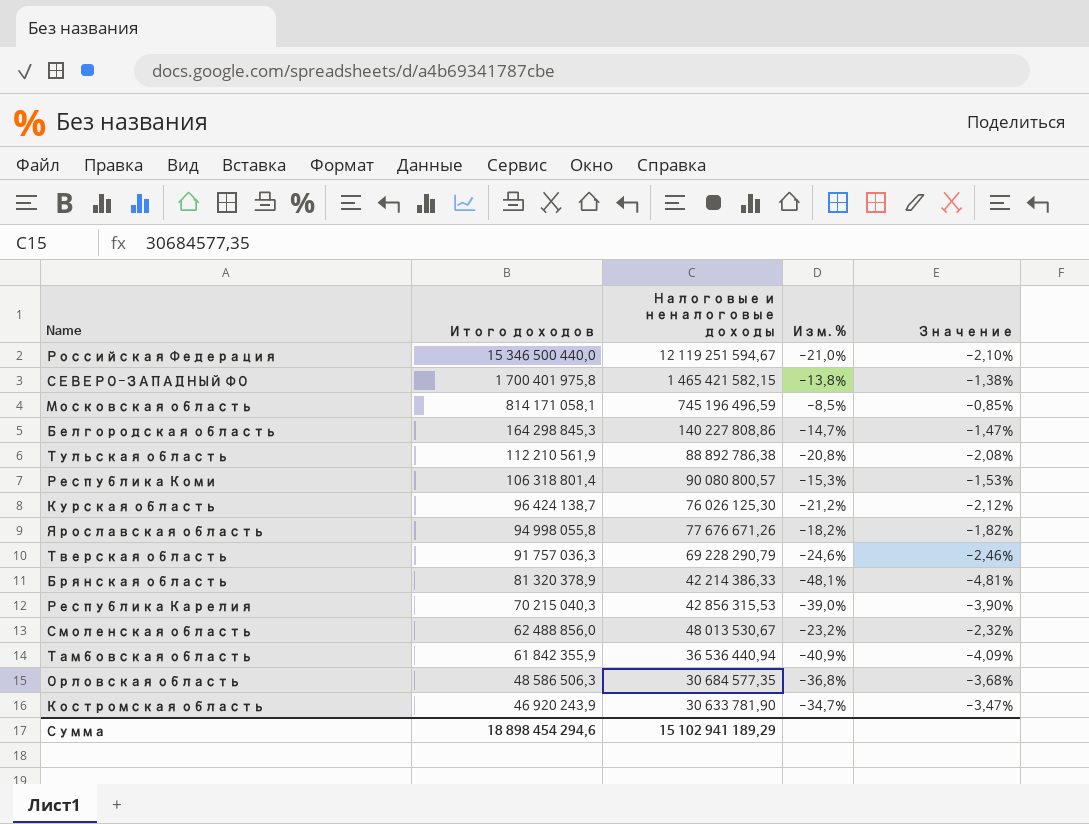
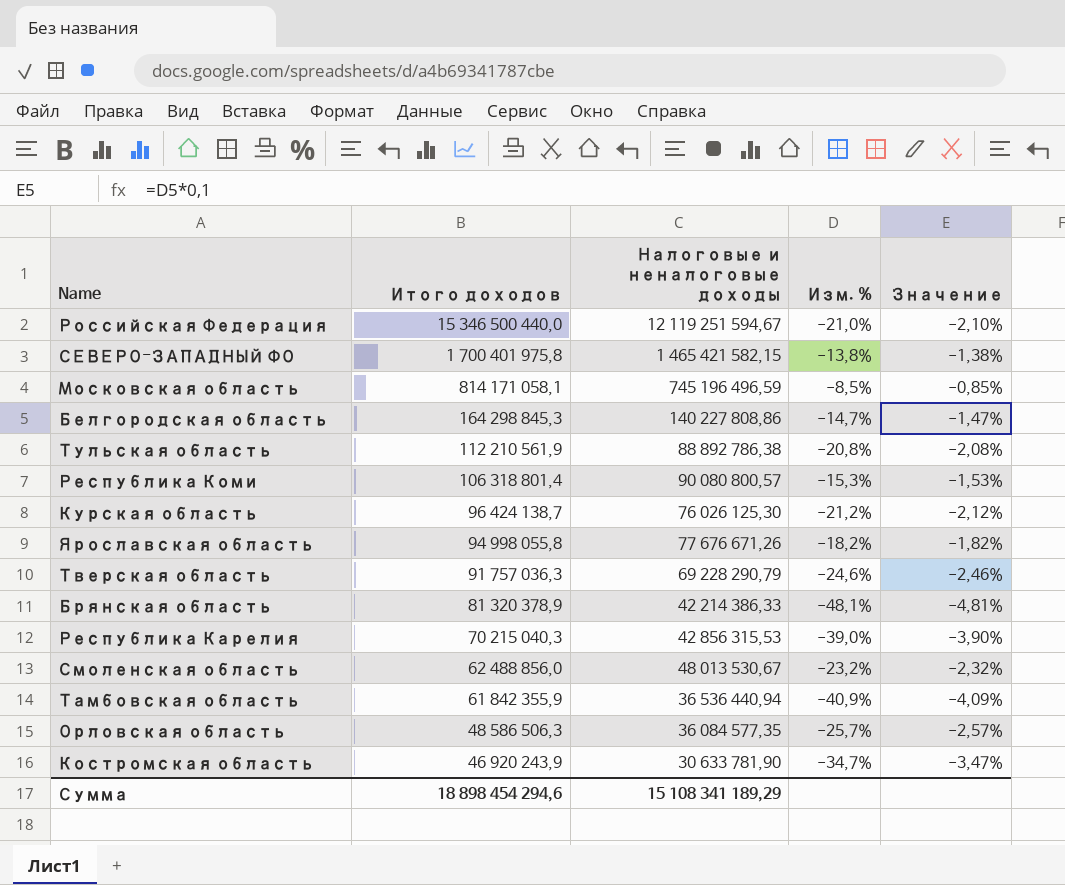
Орловская область | Налоговые и неналоговые доходы: 30 684 577,35 -> 36 084 577,35
Орловская область | Изм. %: -36,8% -> -25,7%
Орловская область | Значение: -3,68% -> -2,57%
Сумма | Налоговые и неналоговые доходы: 15 102 941 189,29 -> 15 108 341 189,29

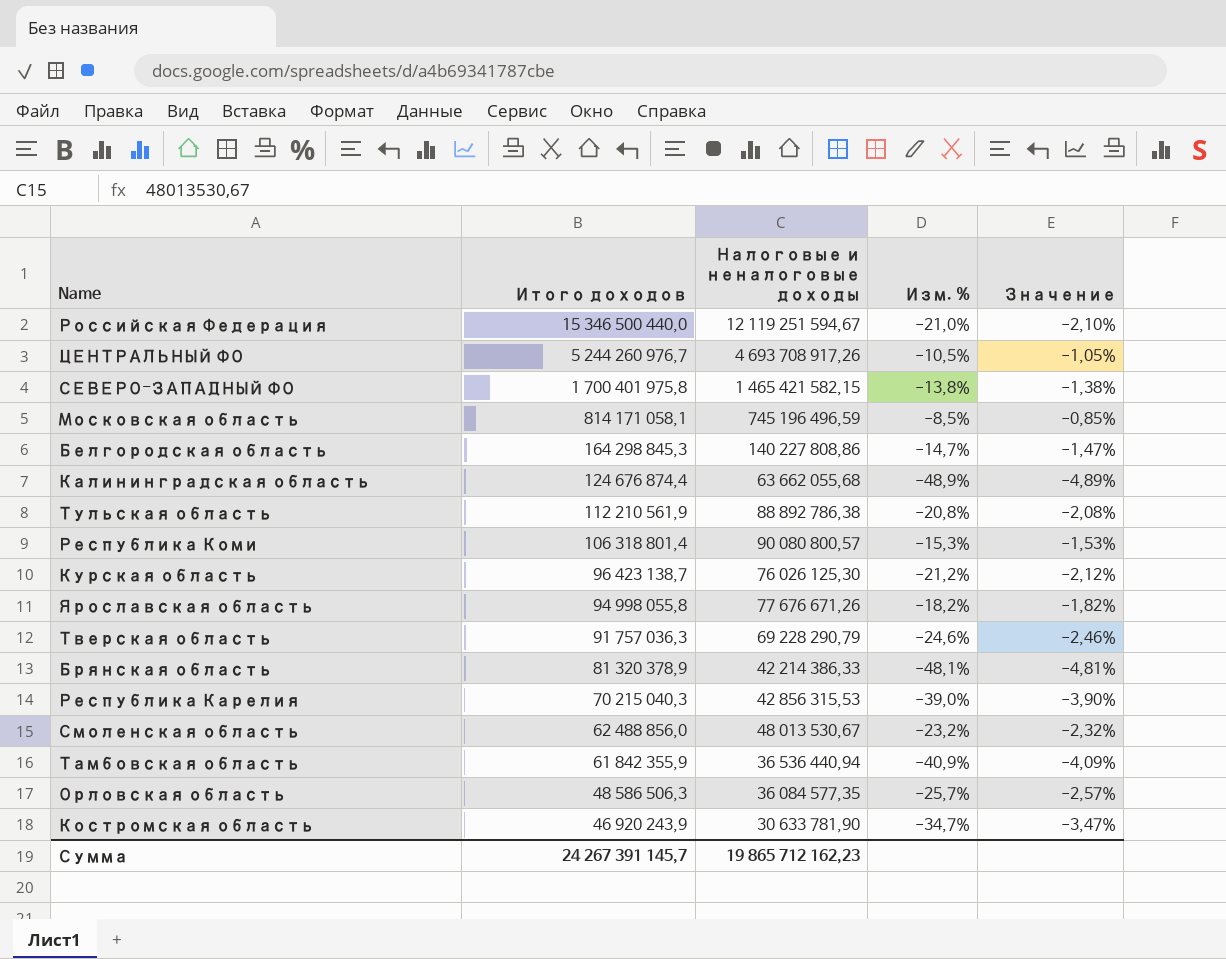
row ЦЕНТРАЛЬНЫЙ ФО: none -> 5 244 260 976,7 | 4 693 708 917,26 | -10,5% | -1,05%
row Калининградская область: none -> 124 676 874,4 | 63 662 055,68 | -48,9% | -4,89%
Курская область | Итого доходов: 96 424 138,7 -> 96 423 138,7
Сумма | Итого доходов: 18 898 454 294,6 -> 24 267 391 145,7
Сумма | Налоговые и неналоговые доходы: 15 108 341 189,29 -> 19 865 712 162,23

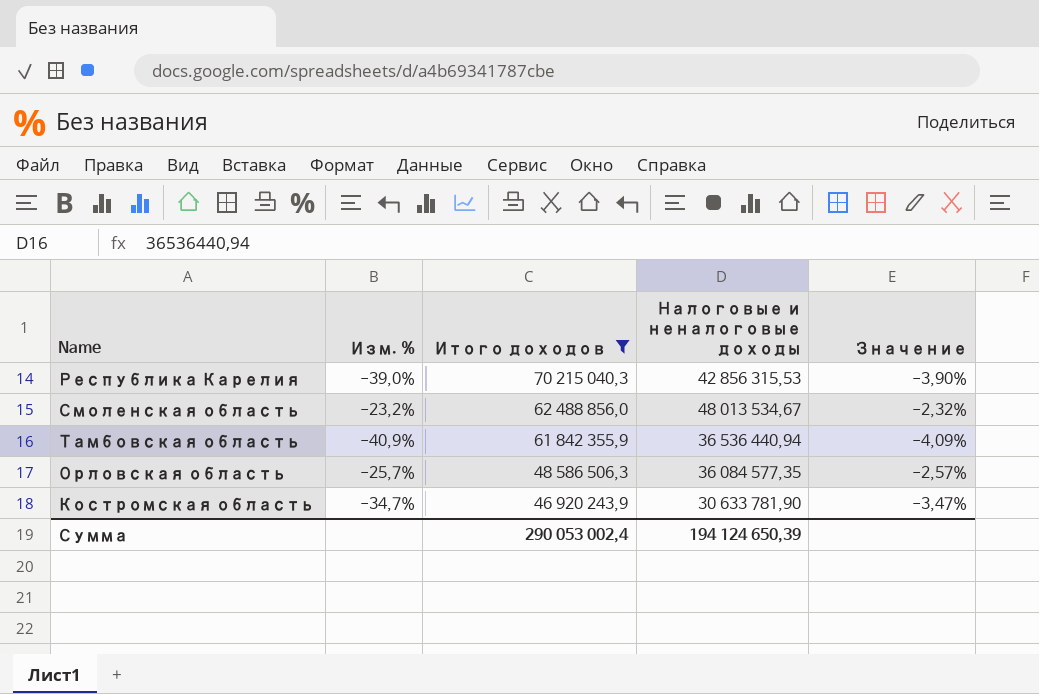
filter: none -> Итого доходов <= 70 215 040,3
column Изм. % | position: 4 -> 2
Смоленская область | Налоговые и неналоговые доходы: 48 013 530,67 -> 48 013 534,67
Сумма | Итого доходов: 24 267 391 145,7 -> 290 053 002,4
Сумма | Налоговые и неналоговые доходы: 19 865 712 162,23 -> 194 124 650,39

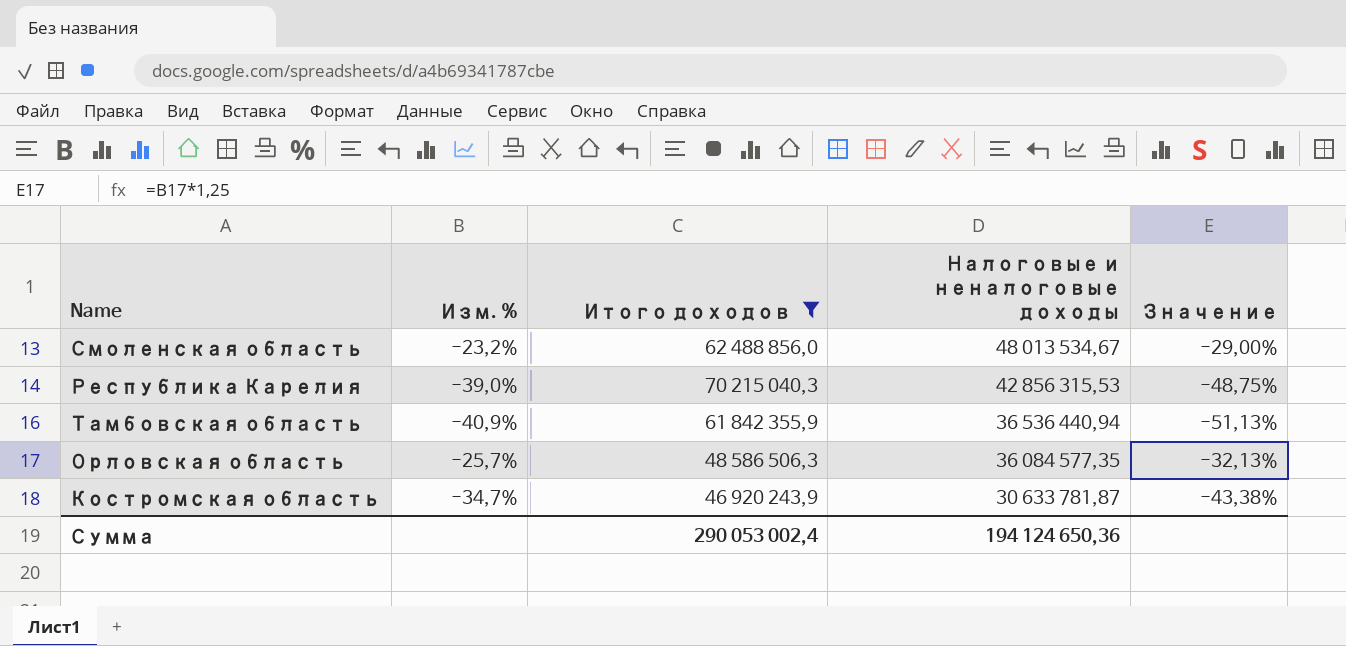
row order: Итого доходов descending -> Налоговые и неналоговые доходы descending
column Значение | formula: [Изм. %] * 0,1 -> [Изм. %] * 1,25
Костромская область | Налоговые и неналоговые доходы: 30 633 781,90 -> 30 633 781,87
Сумма | Налоговые и неналоговые доходы: 194 124 650,39 -> 194 124 650,36

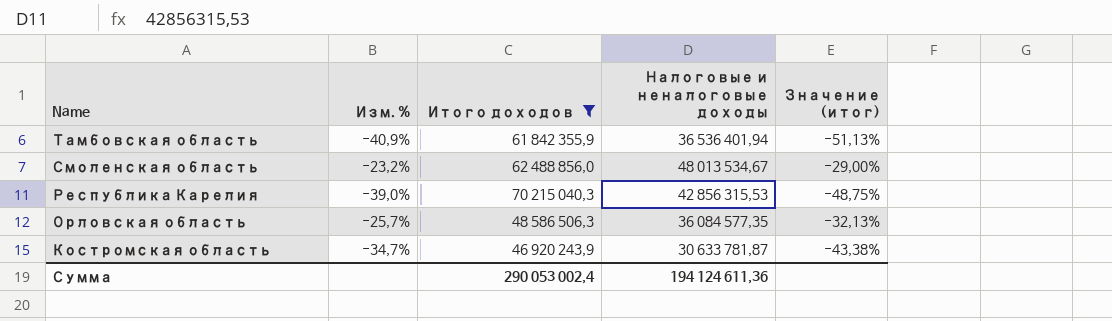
row order: Налоговые и неналоговые доходы descending -> Name descending
column name: Значение -> Значение (итог)
Тамбовская область | Налоговые и неналоговые доходы: 36 536 440,94 -> 36 536 401,94
Сумма | Налоговые и неналоговые доходы: 194 124 650,36 -> 194 124 611,36

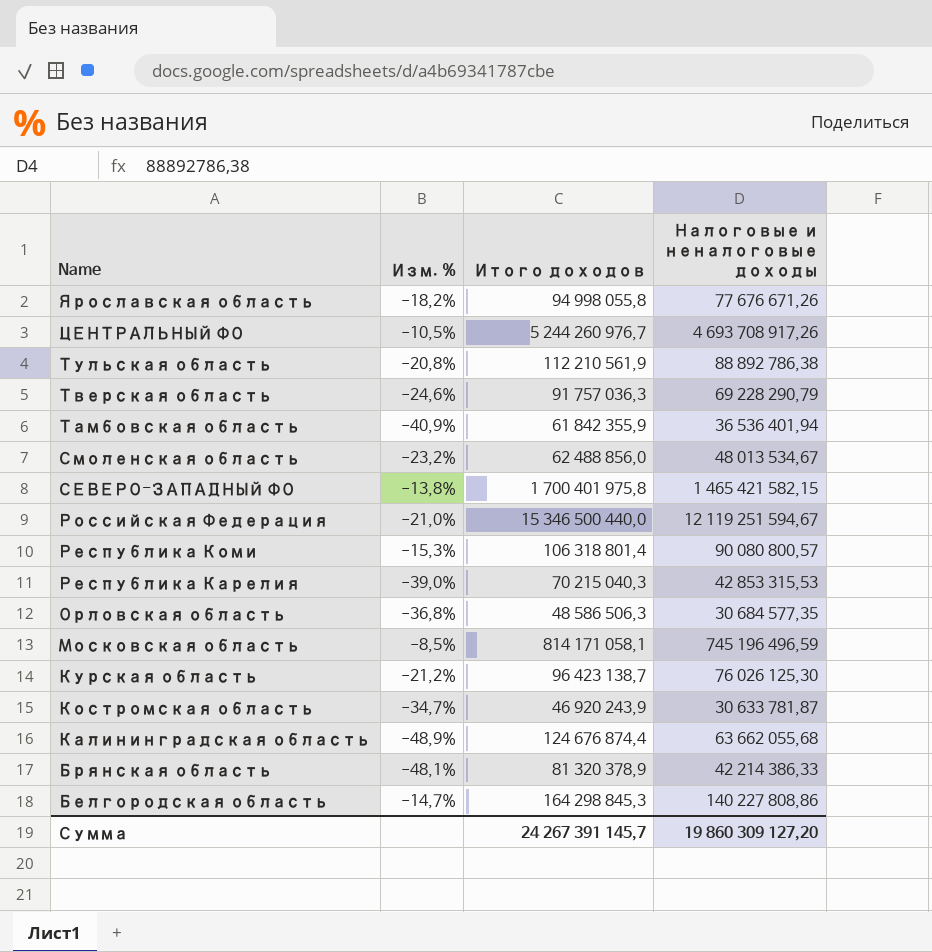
filter: Итого доходов <= 70 215 040,3 -> none
column Значение (итог) | formula: [Изм. %] * 1,25 -> none
Республика Карелия | Налоговые и неналоговые доходы: 42 856 315,53 -> 42 853 315,53
Орловская область | Изм. %: -25,7% -> -36,8%
Орловская область | Налоговые и неналоговые доходы: 36 084 577,35 -> 30 684 577,35
Сумма | Итого доходов: 290 053 002,4 -> 24 267 391 145,7
Сумма | Налоговые и неналоговые доходы: 194 124 611,36 -> 19 860 309 127,20

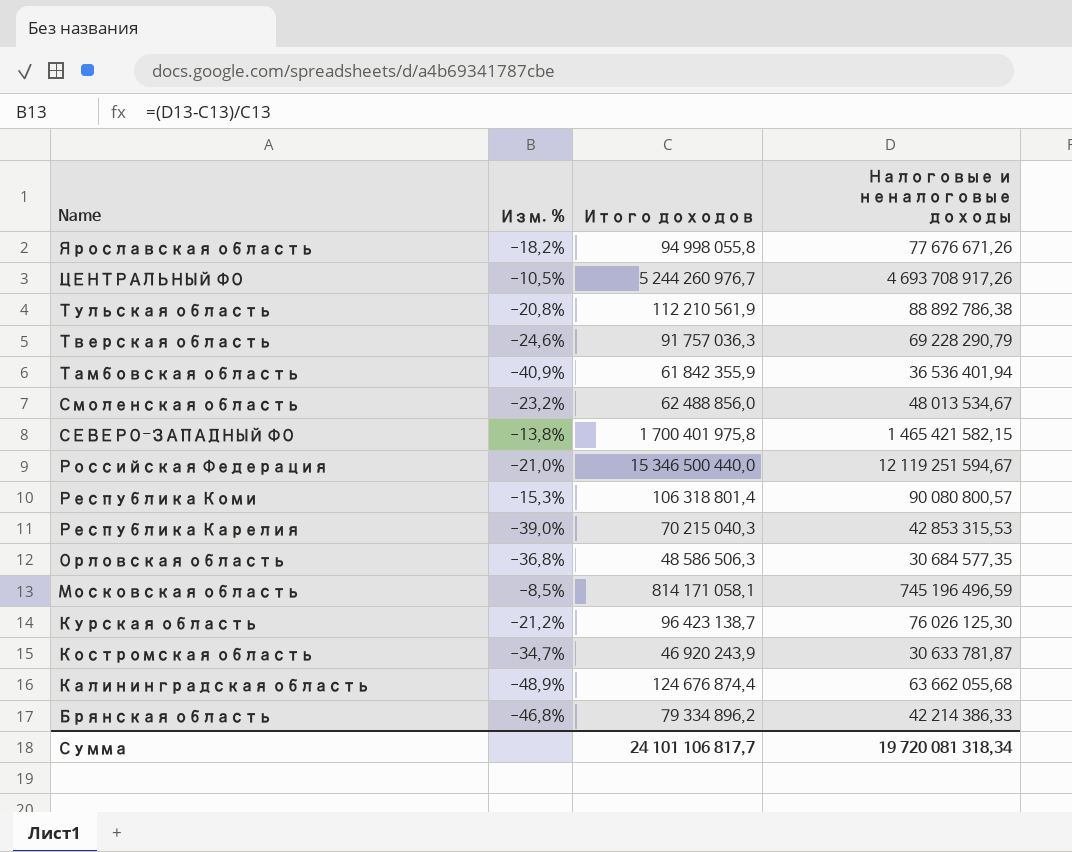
row Белгородская область: -14,7% | 164 298 845,3 | 140 227 808,86 -> none
Брянская область | Изм. %: -48,1% -> -46,8%
Брянская область | Итого доходов: 81 320 378,9 -> 79 334 896,2
Сумма | Итого доходов: 24 267 391 145,7 -> 24 101 106 817,7
Сумма | Налоговые и неналоговые доходы: 19 860 309 127,20 -> 19 720 081 318,34

